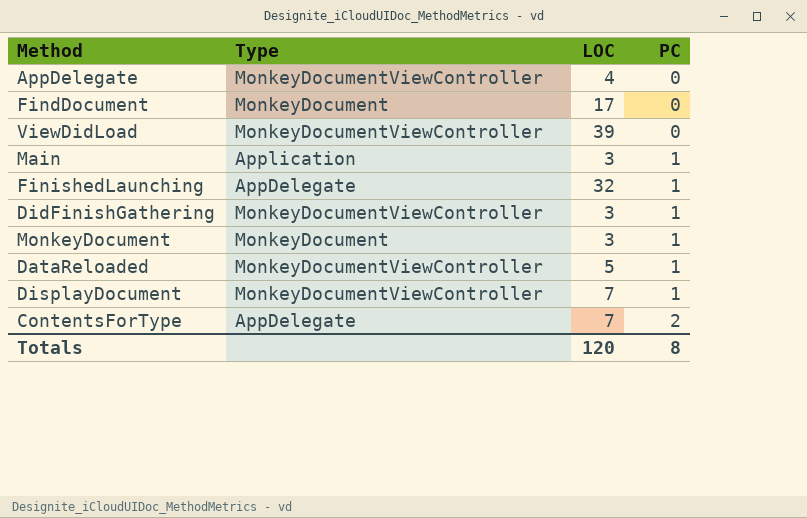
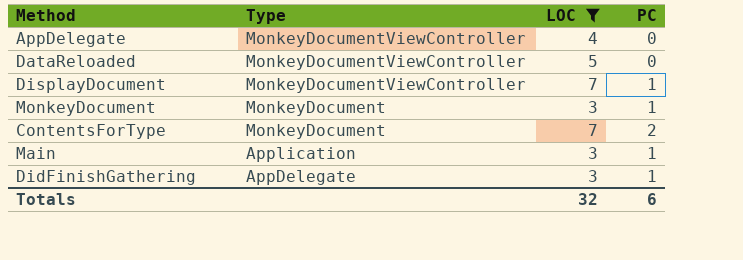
filter: none -> LOC <= 7
row order: PC ascending -> Type descending
DataReloaded | PC: 1 -> 0
ContentsForType | Type: AppDelegate -> MonkeyDocument
DidFinishGathering | Type: MonkeyDocumentViewController -> AppDelegate
Totals | LOC: 120 -> 32
Totals | PC: 8 -> 6

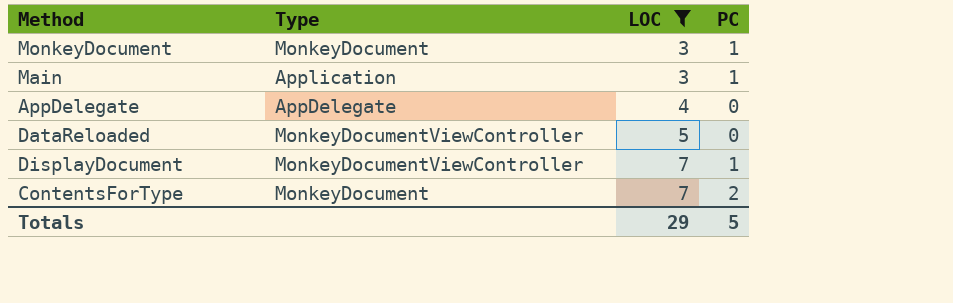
row order: Type descending -> LOC ascending
row DidFinishGathering: AppDelegate | 3 | 1 -> none
AppDelegate | Type: MonkeyDocumentViewController -> AppDelegate
Totals | LOC: 32 -> 29
Totals | PC: 6 -> 5

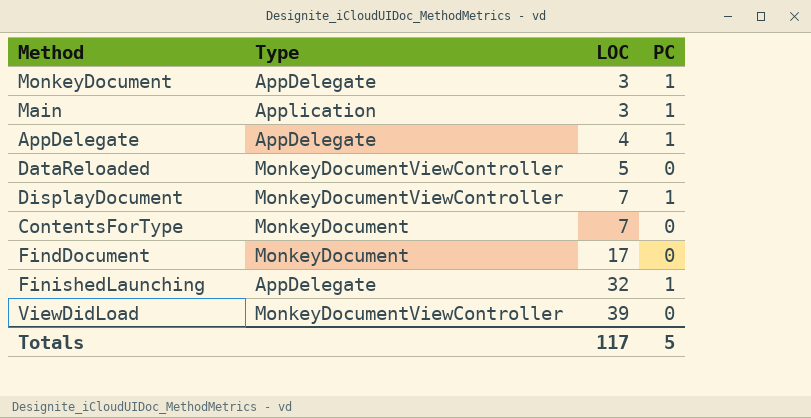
filter: LOC <= 7 -> none
MonkeyDocument | Type: MonkeyDocument -> AppDelegate
AppDelegate | PC: 0 -> 1
ContentsForType | PC: 2 -> 0
Totals | LOC: 29 -> 117

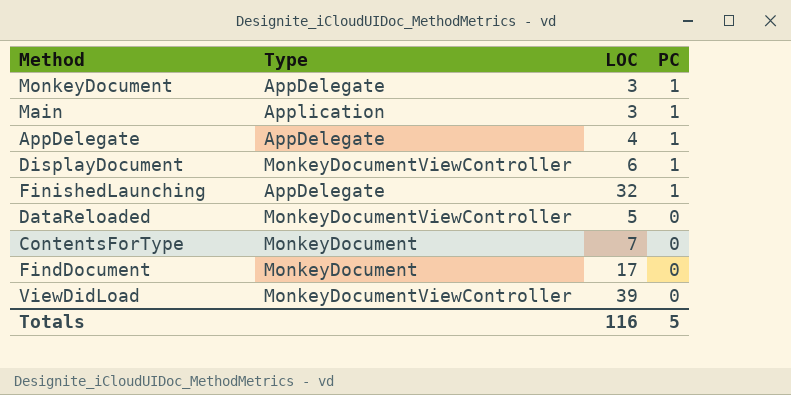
row order: LOC ascending -> PC descending
DisplayDocument | LOC: 7 -> 6
Totals | LOC: 117 -> 116

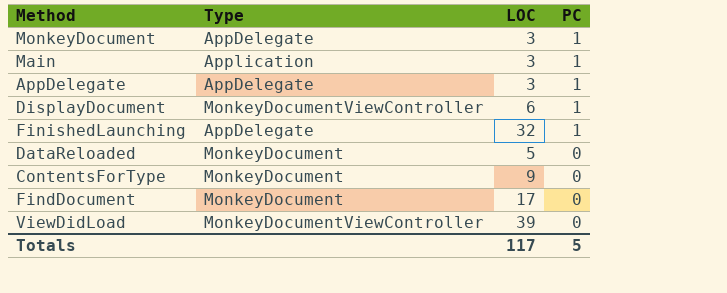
AppDelegate | LOC: 4 -> 3
DataReloaded | Type: MonkeyDocumentViewController -> MonkeyDocument
ContentsForType | LOC: 7 -> 9
Totals | LOC: 116 -> 117

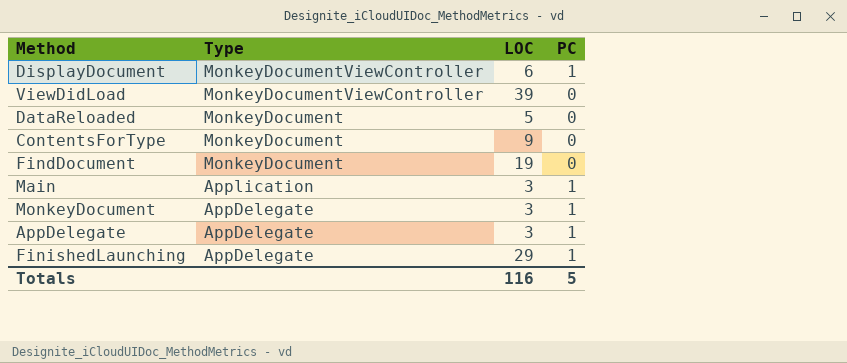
row order: PC descending -> Type descending
FindDocument | LOC: 17 -> 19
FinishedLaunching | LOC: 32 -> 29
Totals | LOC: 117 -> 116

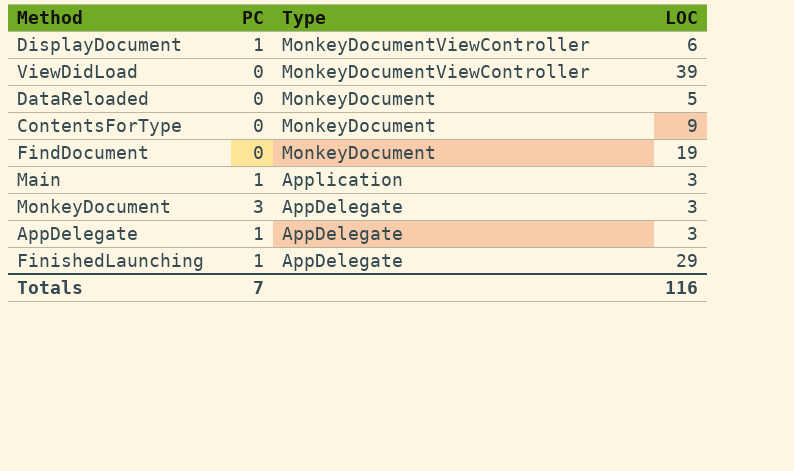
column PC | position: 4 -> 2
MonkeyDocument | PC: 1 -> 3
Totals | PC: 5 -> 7

